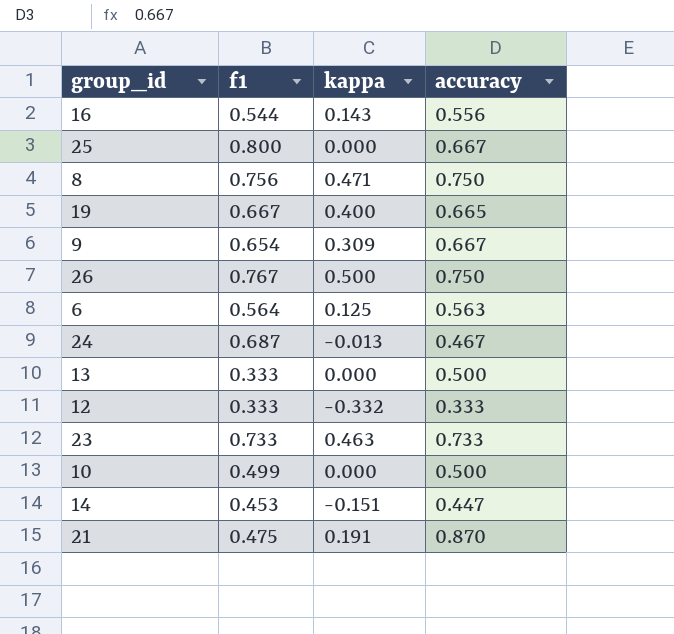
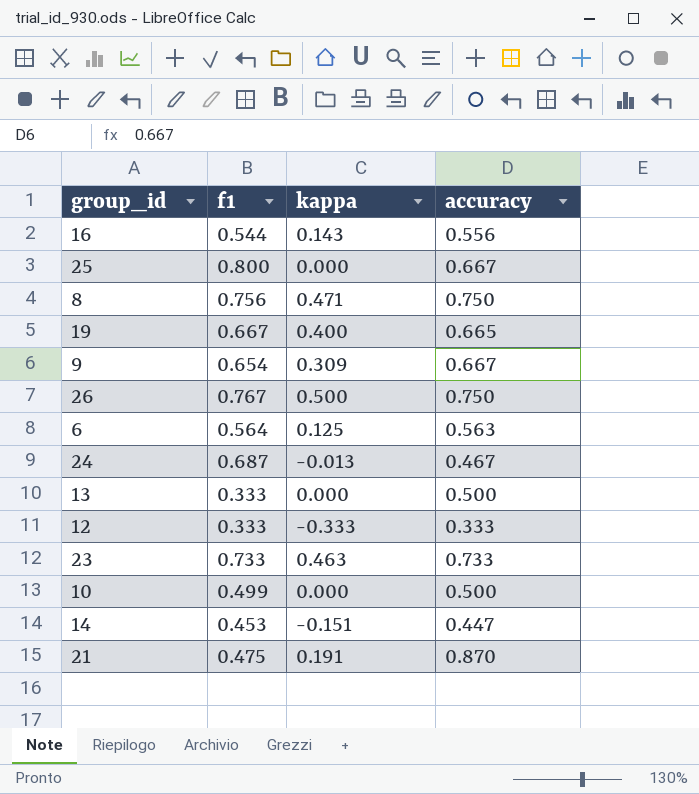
12 | kappa: -0.332 -> -0.333

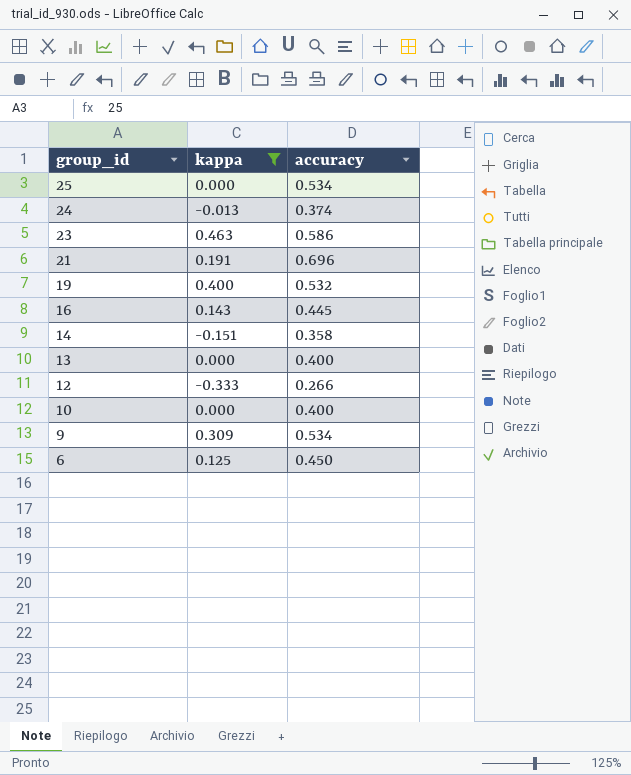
filter: none -> kappa <= 0.463
row order: none -> group_id descending
column f1 | position: 2 -> none
25 | accuracy: 0.667 -> 0.534
24 | accuracy: 0.467 -> 0.374
23 | accuracy: 0.733 -> 0.586
21 | accuracy: 0.870 -> 0.696
19 | accuracy: 0.665 -> 0.532
16 | accuracy: 0.556 -> 0.445
14 | accuracy: 0.447 -> 0.358
13 | accuracy: 0.500 -> 0.400
12 | accuracy: 0.333 -> 0.266
10 | accuracy: 0.500 -> 0.400
9 | accuracy: 0.667 -> 0.534
6 | accuracy: 0.563 -> 0.450

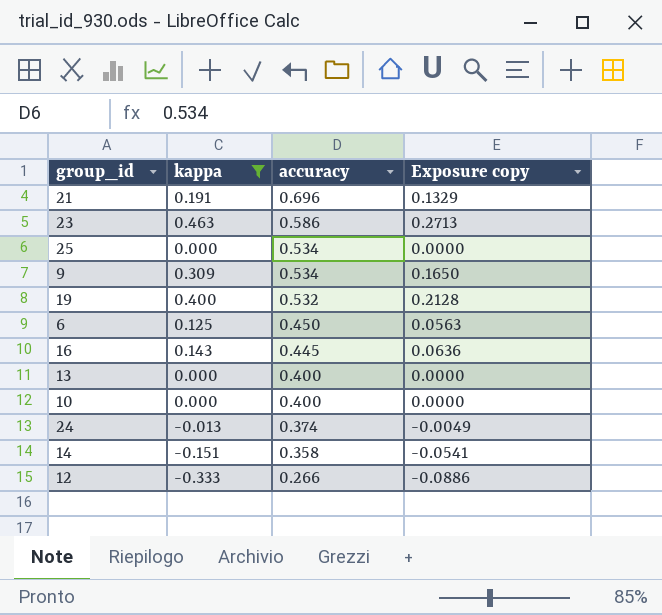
row order: group_id descending -> accuracy descending
column Exposure copy | formula: none -> [kappa] * [accuracy]

